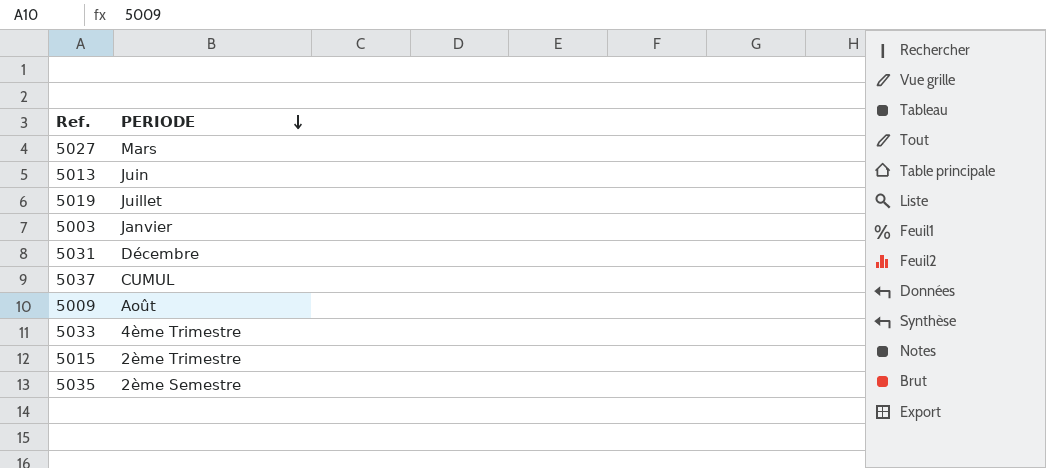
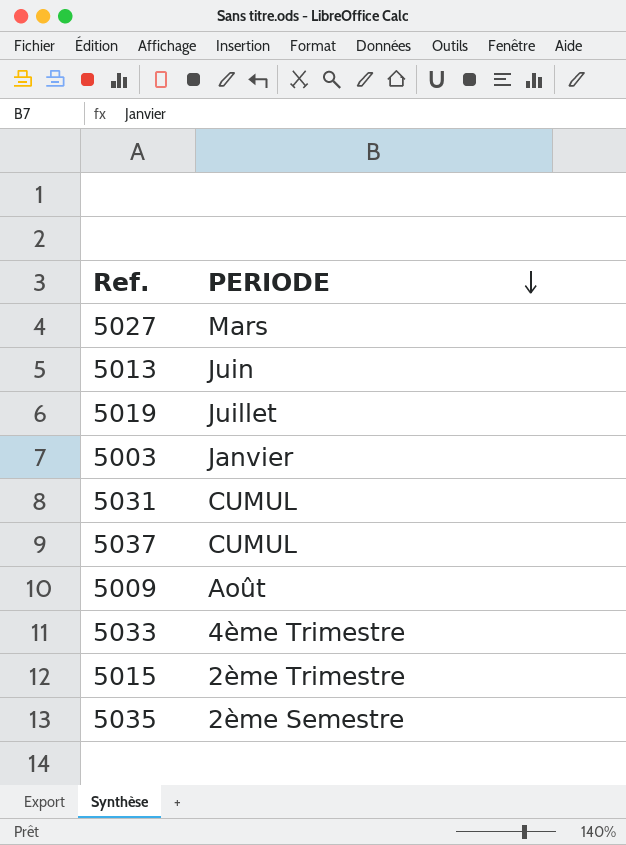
5031 | PERIODE: Décembre -> CUMUL

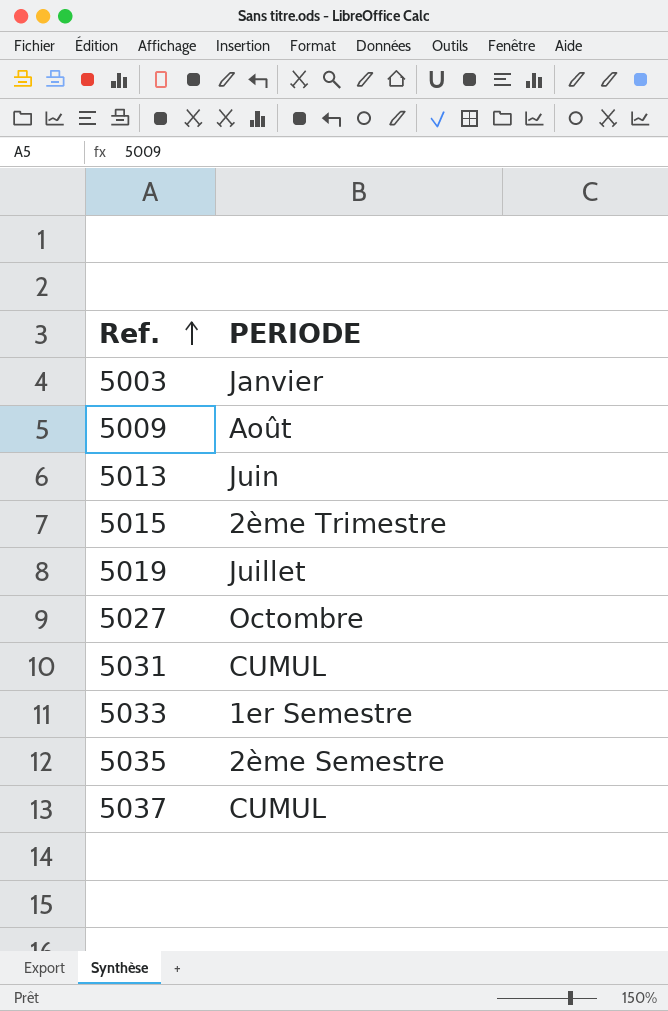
row order: PERIODE descending -> Ref. ascending
5027 | PERIODE: Mars -> Octombre
5033 | PERIODE: 4ème Trimestre -> 1er Semestre

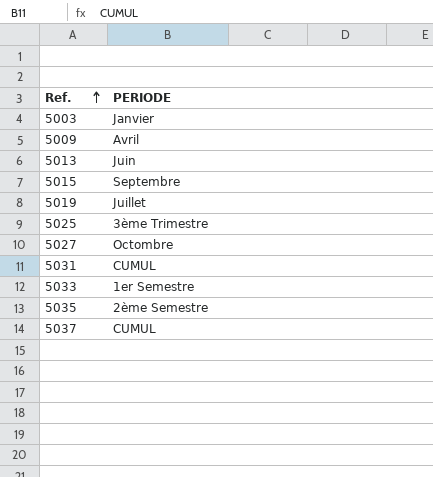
5009 | PERIODE: Août -> Avril
5015 | PERIODE: 2ème Trimestre -> Septembre
row 5025: none -> 3ème Trimestre

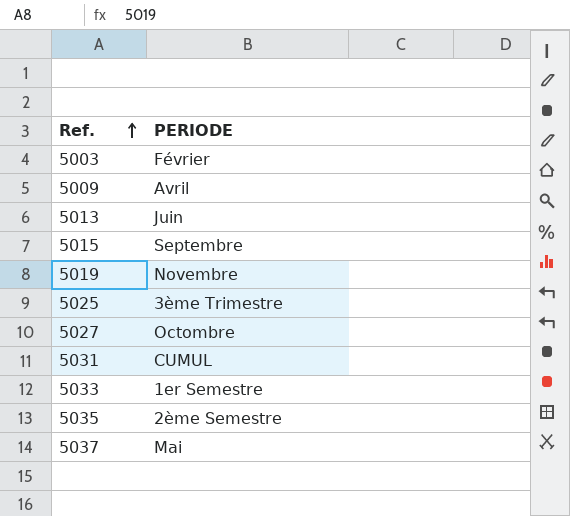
5003 | PERIODE: Janvier -> Février
5019 | PERIODE: Juillet -> Novembre
5037 | PERIODE: CUMUL -> Mai

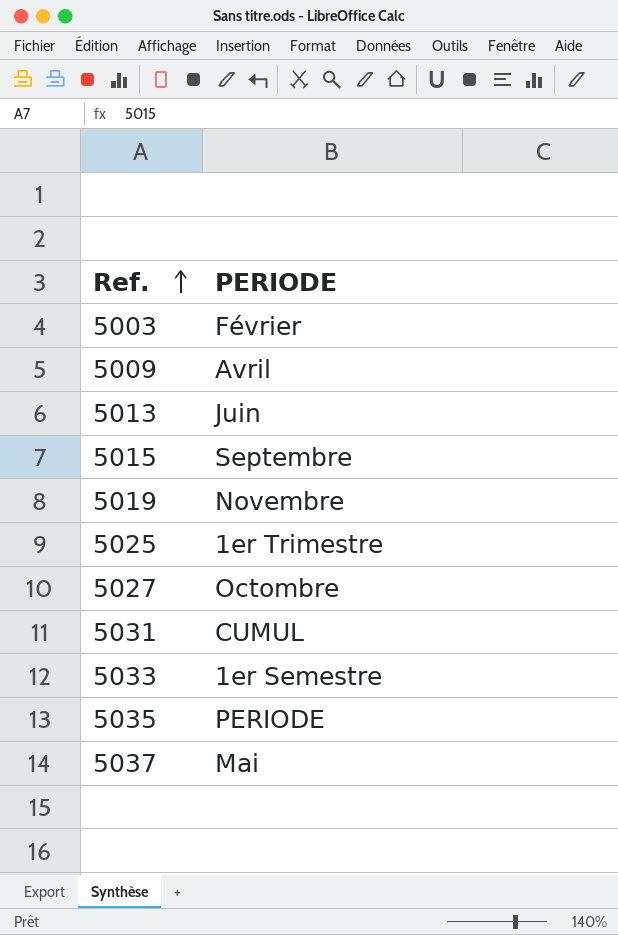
5025 | PERIODE: 3ème Trimestre -> 1er Trimestre
5035 | PERIODE: 2ème Semestre -> PERIODE

